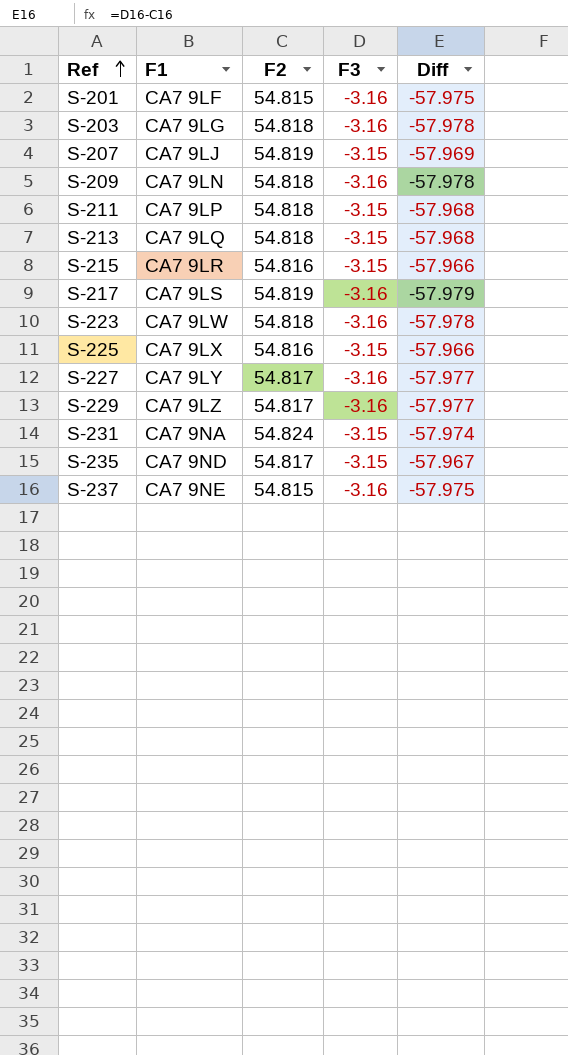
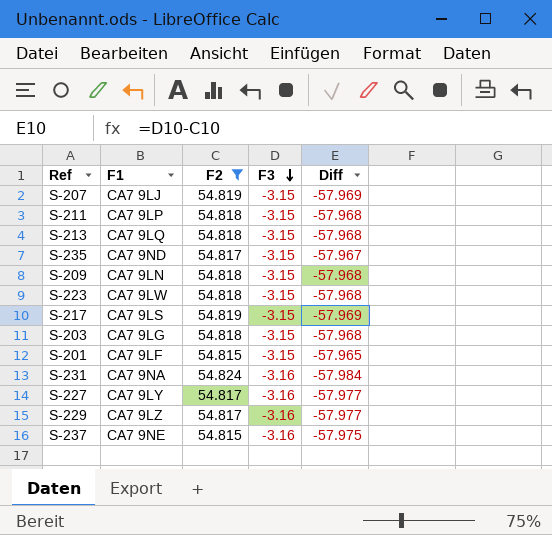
filter: none -> F2 != 54.816
row order: Ref ascending -> F3 descending
S-209 | F3: -3.16 -> -3.15
S-209 | Diff: -57.978 -> -57.968
S-223 | F3: -3.16 -> -3.15
S-223 | Diff: -57.978 -> -57.968
S-217 | F3: -3.16 -> -3.15
S-217 | Diff: -57.979 -> -57.969
S-203 | F3: -3.16 -> -3.15
S-203 | Diff: -57.978 -> -57.968
S-201 | F3: -3.16 -> -3.15
S-201 | Diff: -57.975 -> -57.965
S-231 | F3: -3.15 -> -3.16
S-231 | Diff: -57.974 -> -57.984

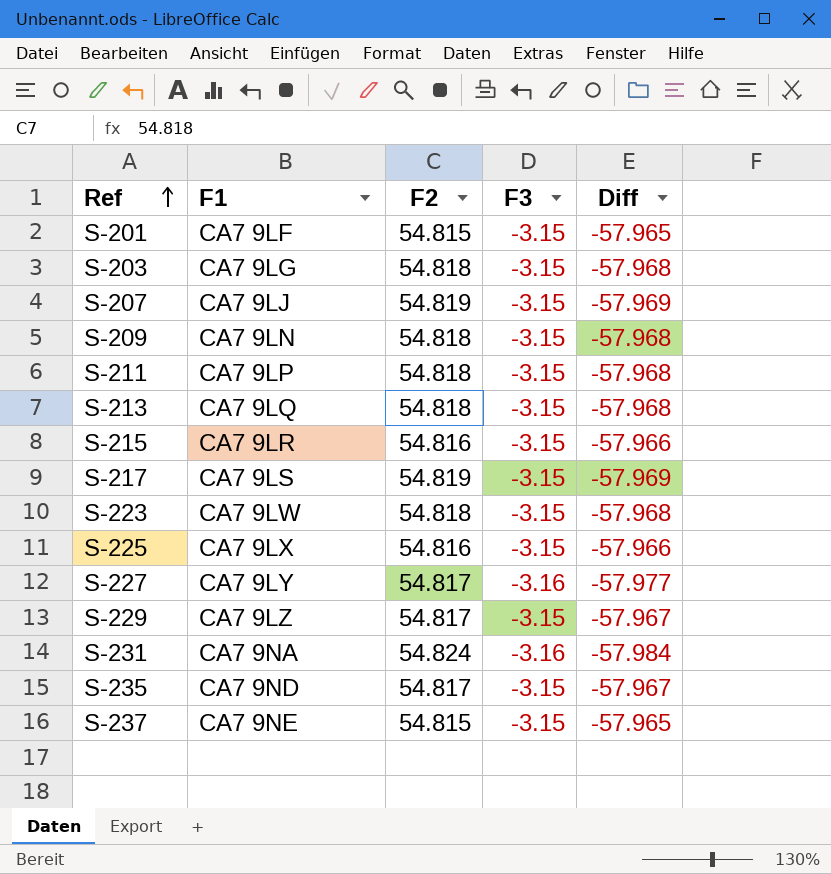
filter: F2 != 54.816 -> none
row order: F3 descending -> Ref ascending
S-229 | F3: -3.16 -> -3.15
S-229 | Diff: -57.977 -> -57.967
S-237 | F3: -3.16 -> -3.15
S-237 | Diff: -57.975 -> -57.965

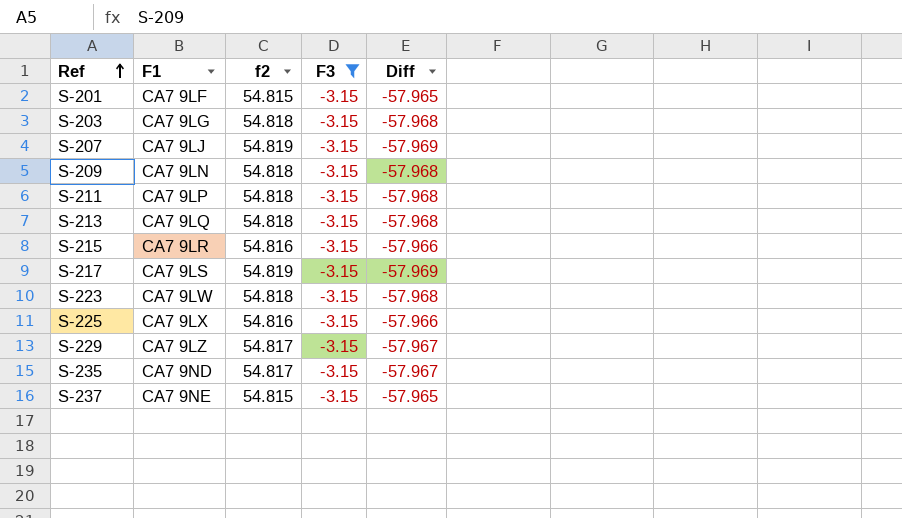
filter: none -> F3 = -3.15
column name: F2 -> f2

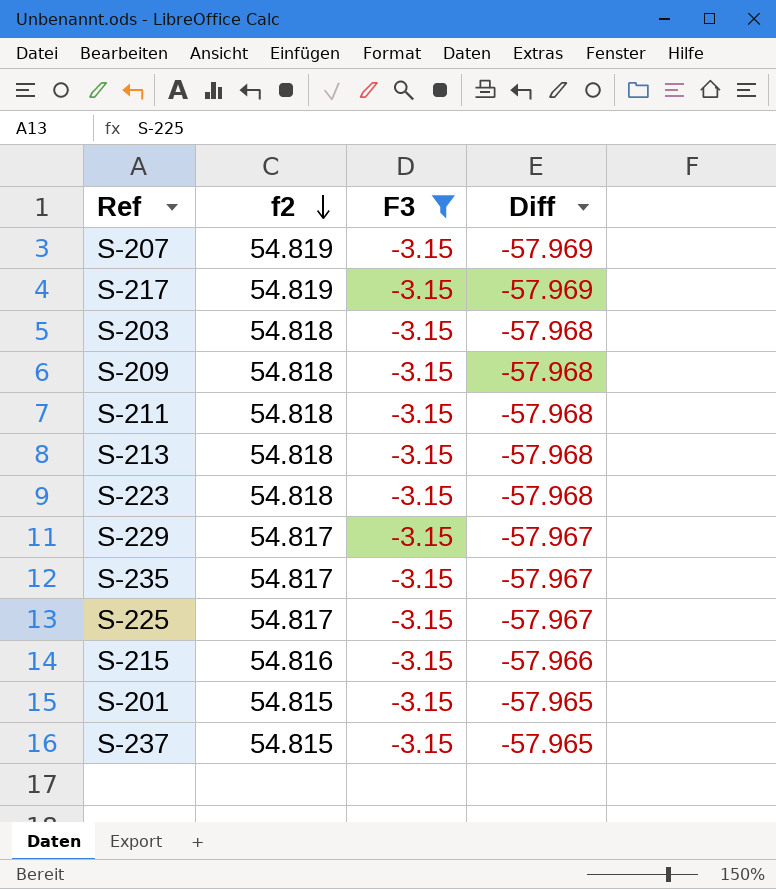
row order: Ref ascending -> f2 descending
column F1 | position: 2 -> none
S-225 | f2: 54.816 -> 54.817
S-225 | Diff: -57.966 -> -57.967

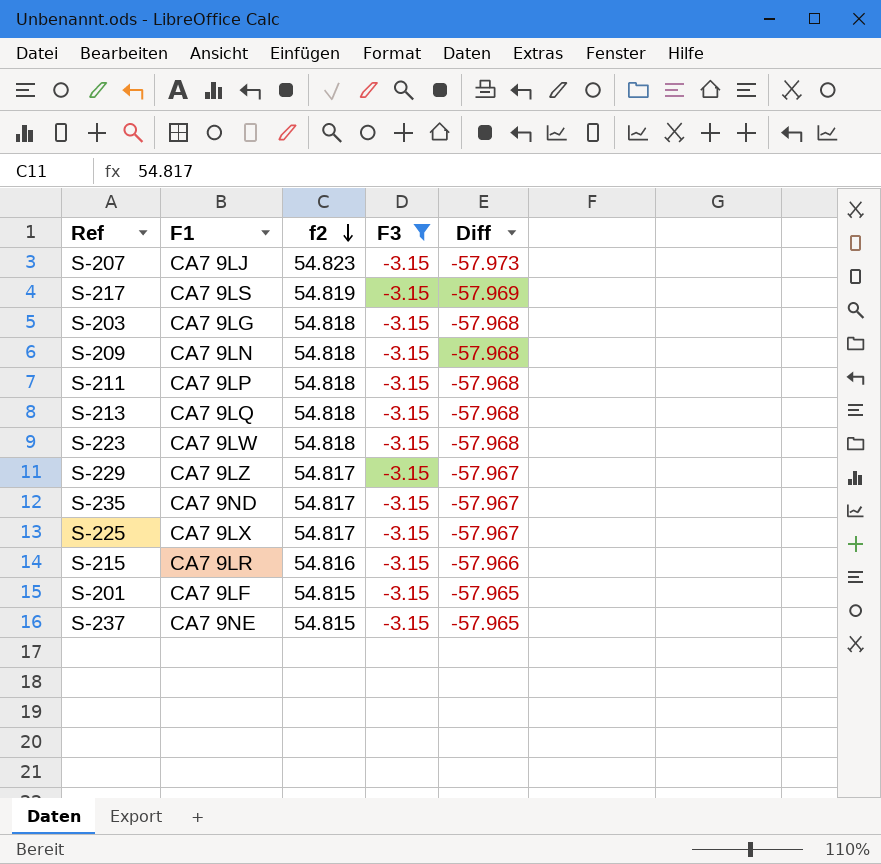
column F1 | position: none -> 2
S-207 | f2: 54.819 -> 54.823
S-207 | Diff: -57.969 -> -57.973

